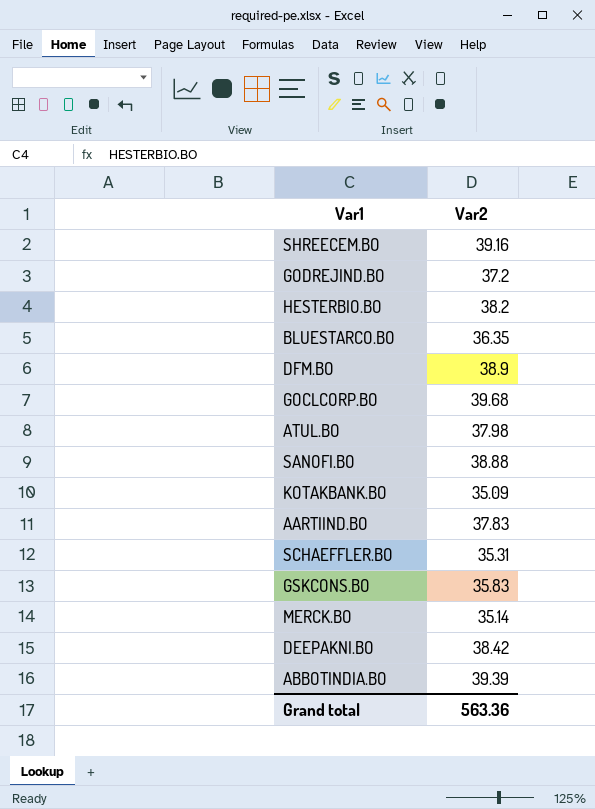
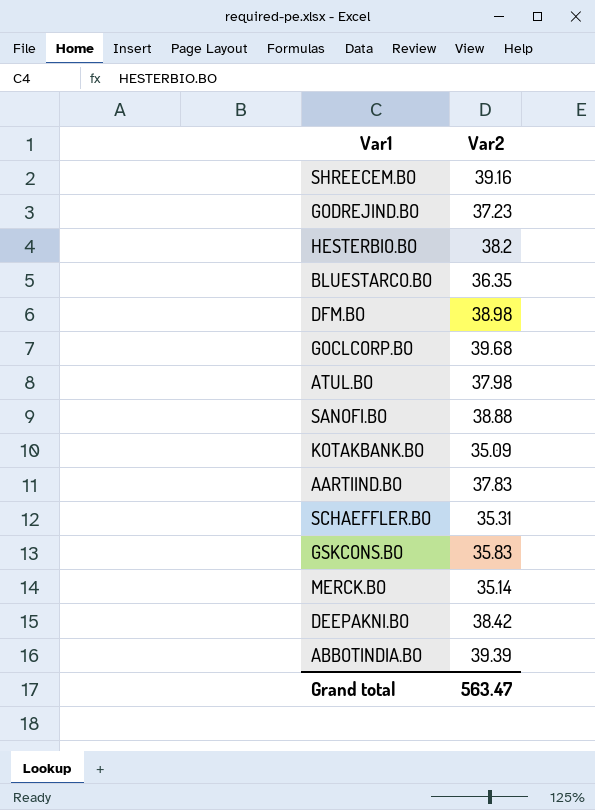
GODREJIND.BO | Var2: 37.2 -> 37.23
DFM.BO | Var2: 38.9 -> 38.98
Grand total | Var2: 563.36 -> 563.47

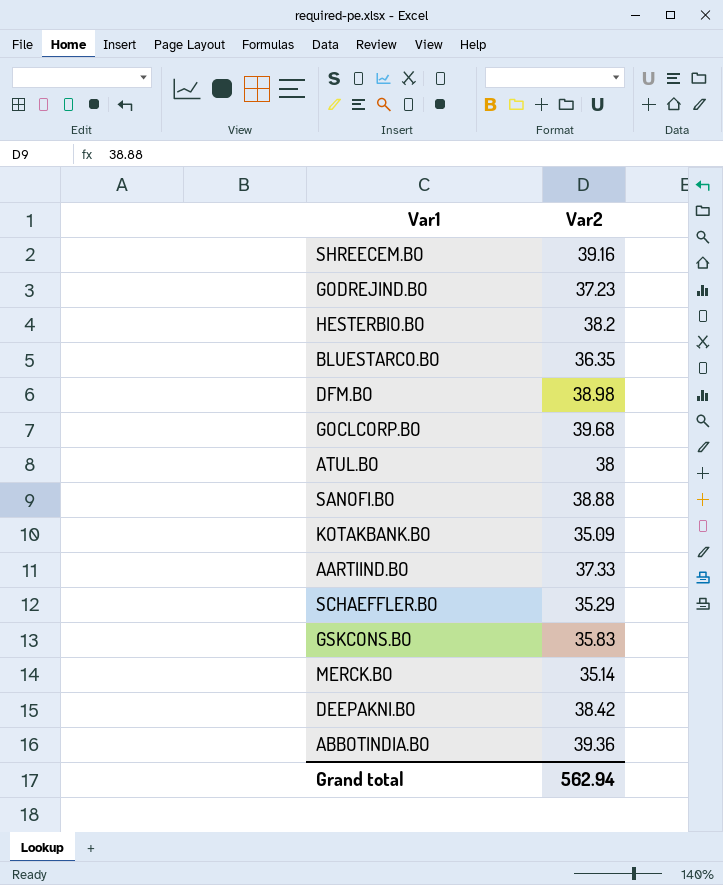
ATUL.BO | Var2: 37.98 -> 38
AARTIIND.BO | Var2: 37.83 -> 37.33
SCHAEFFLER.BO | Var2: 35.31 -> 35.29
ABBOTINDIA.BO | Var2: 39.39 -> 39.36
Grand total | Var2: 563.47 -> 562.94

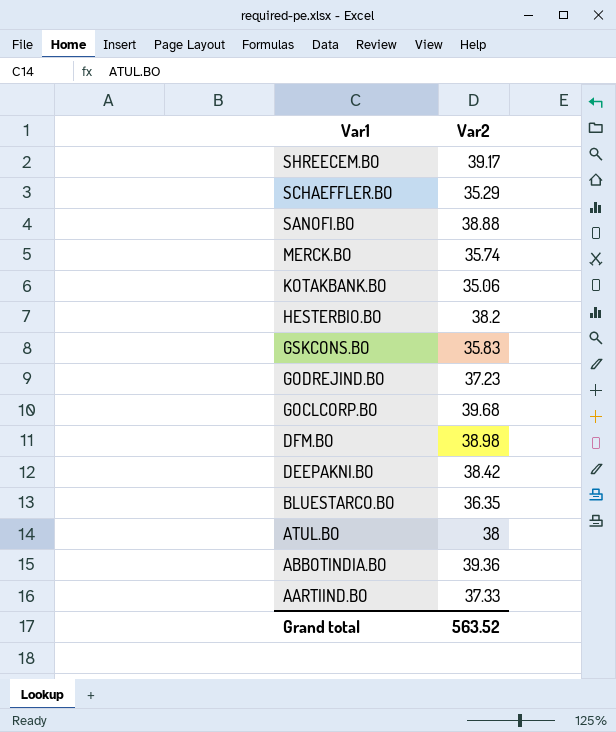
row order: none -> Var1 descending
SHREECEM.BO | Var2: 39.16 -> 39.17
MERCK.BO | Var2: 35.14 -> 35.74
KOTAKBANK.BO | Var2: 35.09 -> 35.06
Grand total | Var2: 562.94 -> 563.52

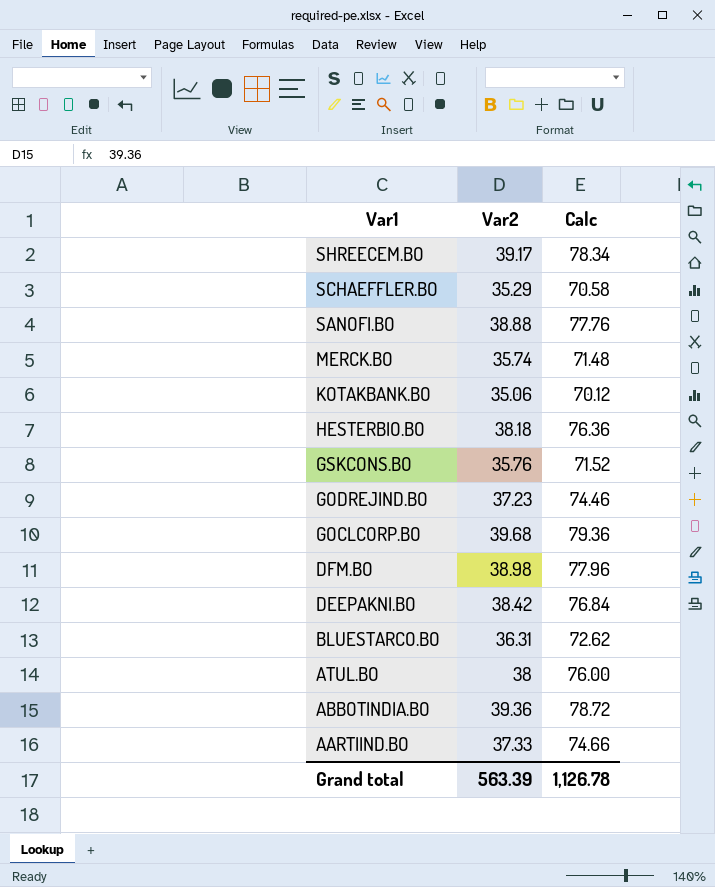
column Calc | formula: none -> [Var2] * 2
HESTERBIO.BO | Var2: 38.2 -> 38.18
GSKCONS.BO | Var2: 35.83 -> 35.76
BLUESTARCO.BO | Var2: 36.35 -> 36.31
Grand total | Var2: 563.52 -> 563.39

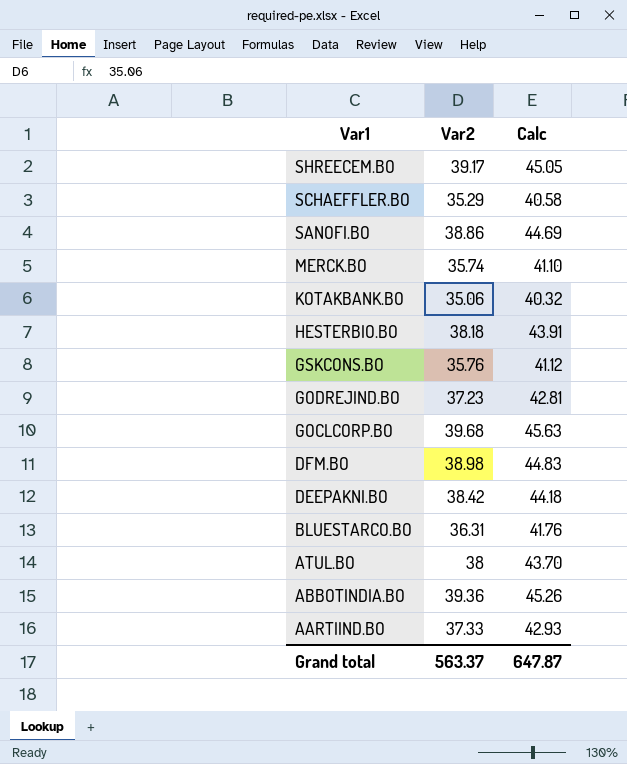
column Calc | formula: [Var2] * 2 -> [Var2] * 1.15
SANOFI.BO | Var2: 38.88 -> 38.86
Grand total | Var2: 563.39 -> 563.37
Grand total | Calc: 1,126.78 -> 647.87

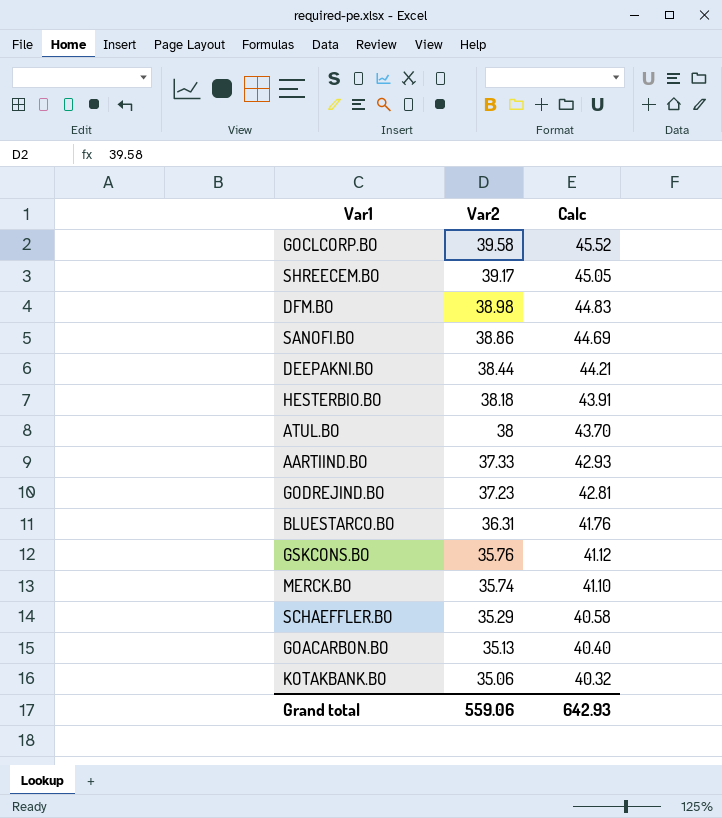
row order: Var1 descending -> Var2 descending
row ABBOTINDIA.BO: 39.36 | 45.26 -> none
GOCLCORP.BO | Var2: 39.68 -> 39.58
GOCLCORP.BO | Calc: 45.63 -> 45.52
DEEPAKNI.BO | Var2: 38.42 -> 38.44
DEEPAKNI.BO | Calc: 44.18 -> 44.21
row GOACARBON.BO: none -> 35.13 | 40.40
Grand total | Var2: 563.37 -> 559.06
Grand total | Calc: 647.87 -> 642.93

